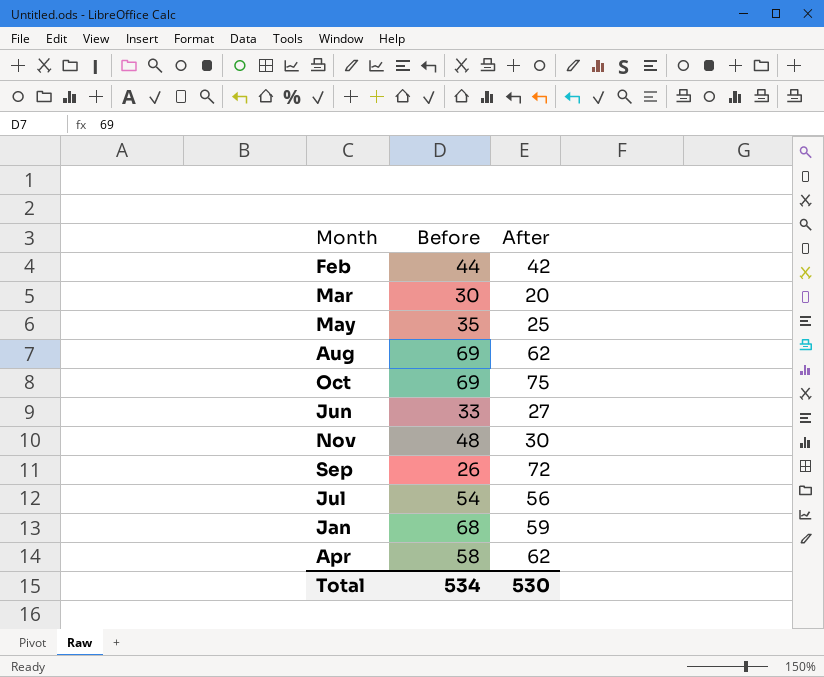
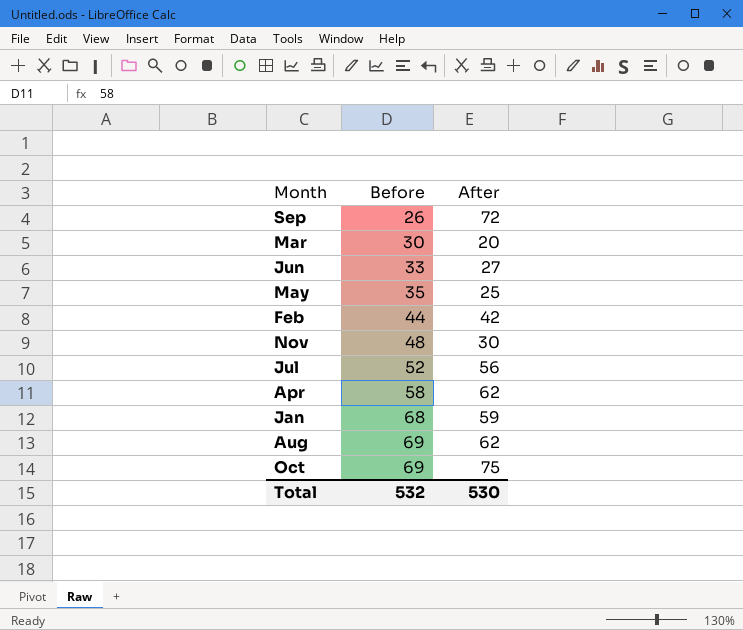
row order: none -> Before ascending
Jul | Before: 54 -> 52
Total | Before: 534 -> 532

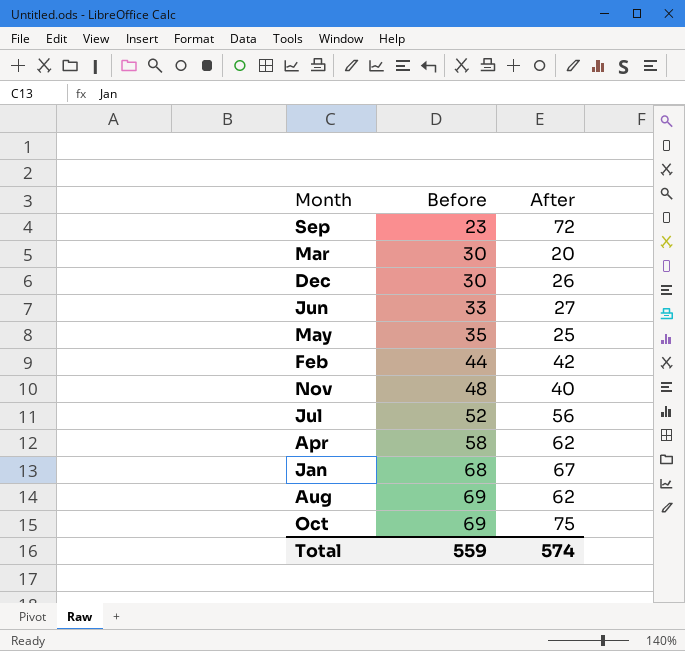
Sep | Before: 26 -> 23
row Dec: none -> 30 | 26
Nov | After: 30 -> 40
Jan | After: 59 -> 67
Total | Before: 532 -> 559
Total | After: 530 -> 574

